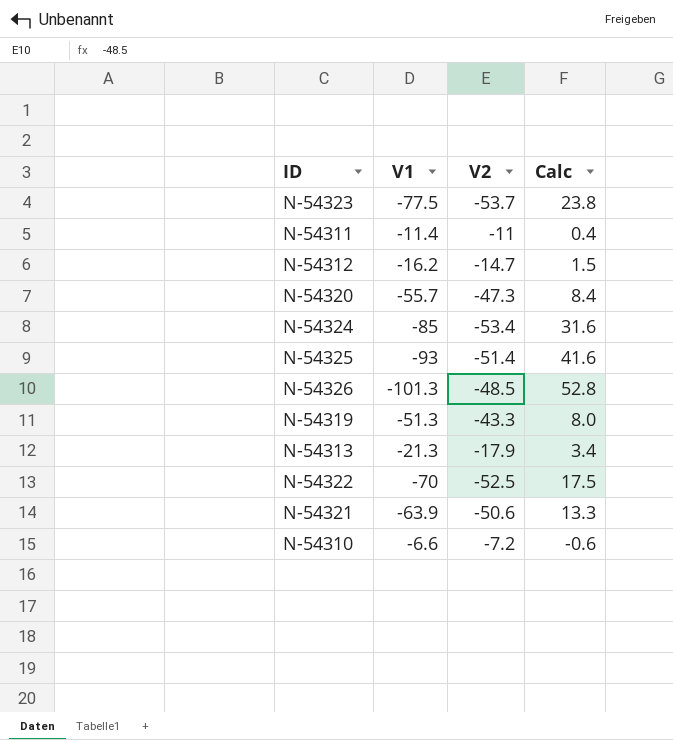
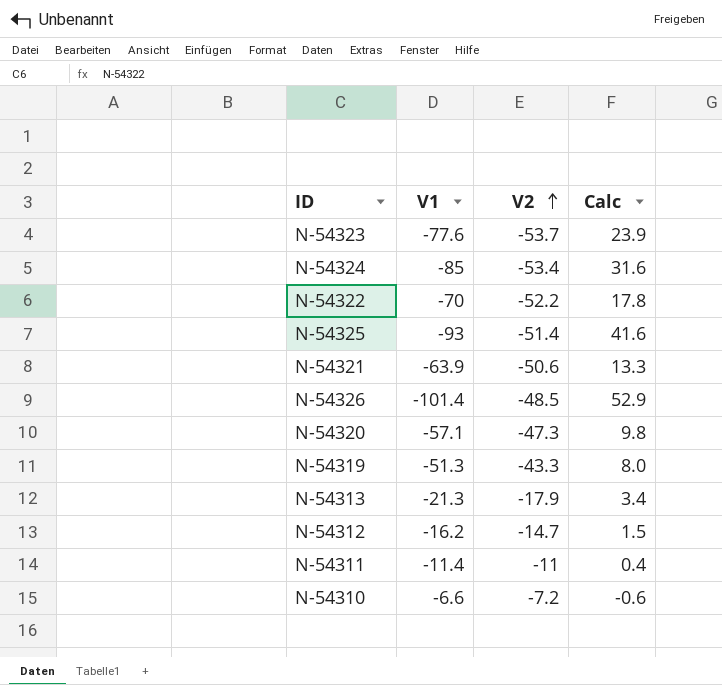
row order: none -> V2 ascending
N-54323 | V1: -77.5 -> -77.6
N-54323 | Calc: 23.8 -> 23.9
N-54322 | V2: -52.5 -> -52.2
N-54322 | Calc: 17.5 -> 17.8
N-54326 | V1: -101.3 -> -101.4
N-54326 | Calc: 52.8 -> 52.9
N-54320 | V1: -55.7 -> -57.1
N-54320 | Calc: 8.4 -> 9.8

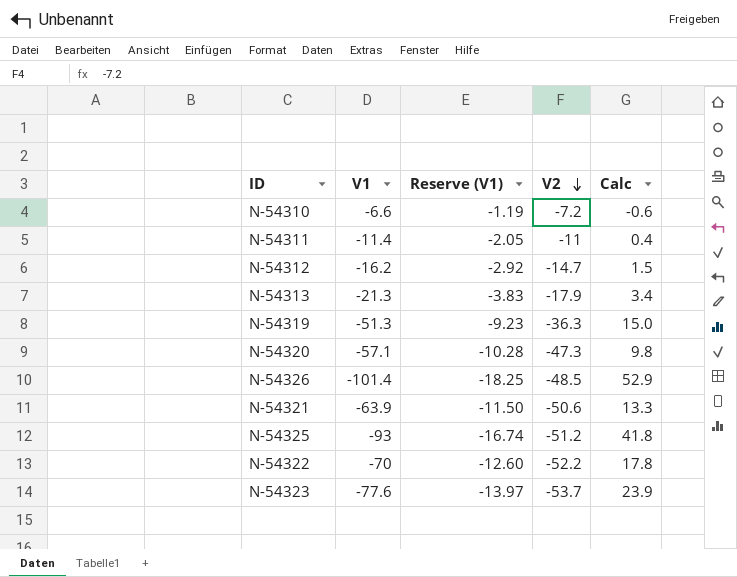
row order: V2 ascending -> V2 descending
column Reserve (V1) | formula: none -> [V1] * 0.18
row N-54324: -85 | -53.4 | 31.6 -> none
N-54319 | V2: -43.3 -> -36.3
N-54319 | Calc: 8.0 -> 15.0
N-54325 | V2: -51.4 -> -51.2
N-54325 | Calc: 41.6 -> 41.8

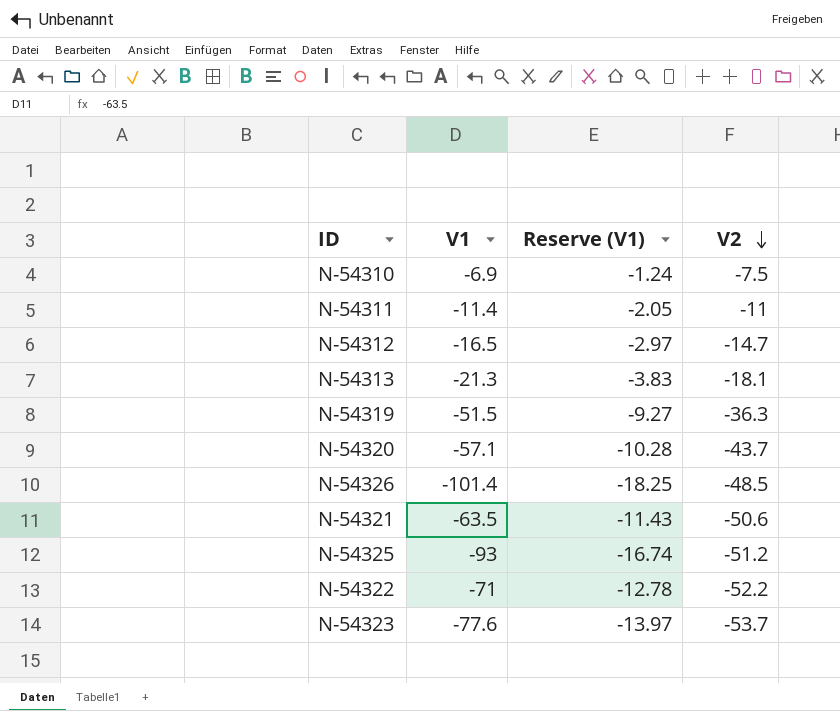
column Calc | formula: [V2] - [V1] -> none
N-54310 | V1: -6.6 -> -6.9
N-54310 | Reserve (V1): -1.19 -> -1.24
N-54310 | V2: -7.2 -> -7.5
N-54312 | V1: -16.2 -> -16.5
N-54312 | Reserve (V1): -2.92 -> -2.97
N-54313 | V2: -17.9 -> -18.1
N-54319 | V1: -51.3 -> -51.5
N-54319 | Reserve (V1): -9.23 -> -9.27
N-54320 | V2: -47.3 -> -43.7
N-54321 | V1: -63.9 -> -63.5
N-54321 | Reserve (V1): -11.50 -> -11.43
N-54322 | V1: -70 -> -71
N-54322 | Reserve (V1): -12.60 -> -12.78

